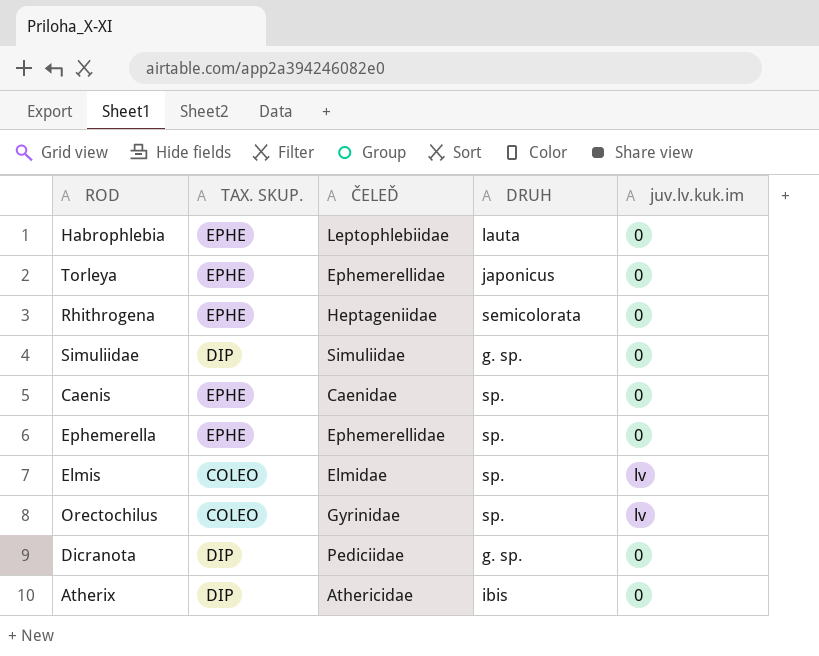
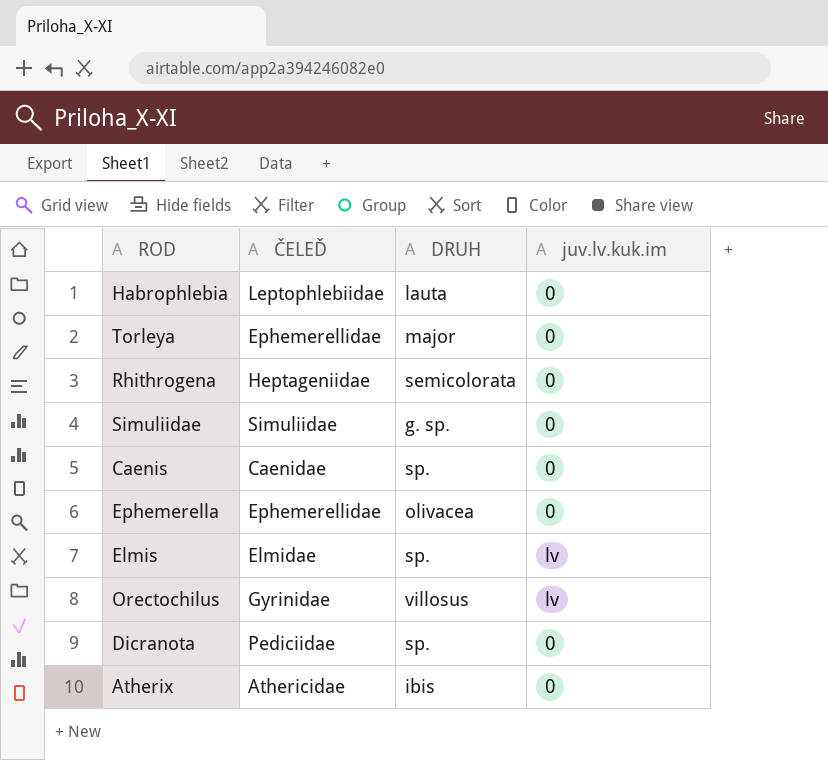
column TAX. SKUP. | position: 2 -> none
Torleya | DRUH: japonicus -> major
Ephemerella | DRUH: sp. -> olivacea
Orectochilus | DRUH: sp. -> villosus
Dicranota | DRUH: g. sp. -> sp.

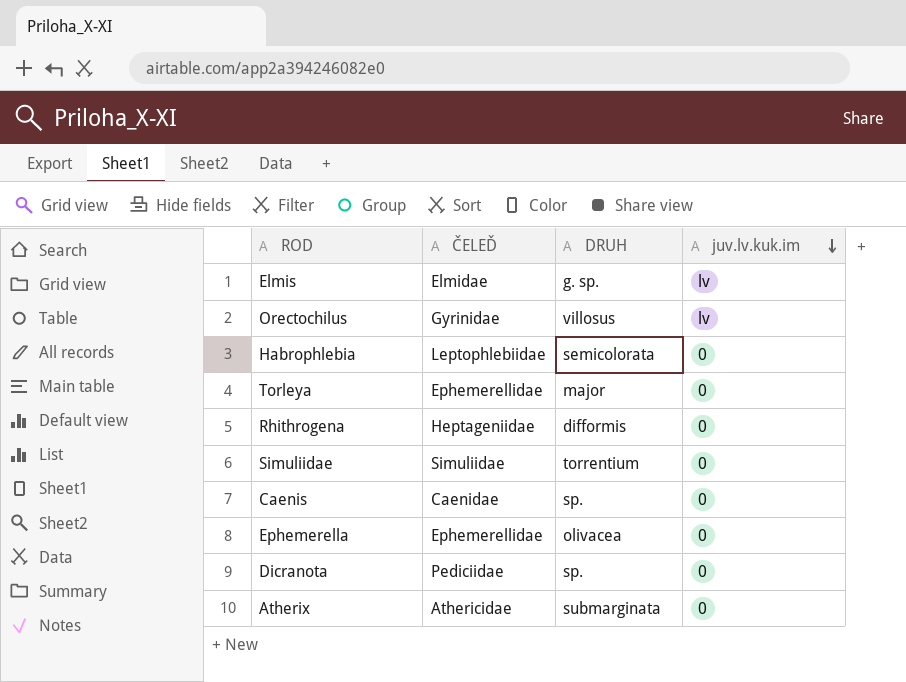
row order: none -> juv.lv.kuk.im descending
Elmis | DRUH: sp. -> g. sp.
Habrophlebia | DRUH: lauta -> semicolorata
Rhithrogena | DRUH: semicolorata -> difformis
Simuliidae | DRUH: g. sp. -> torrentium
Atherix | DRUH: ibis -> submarginata

